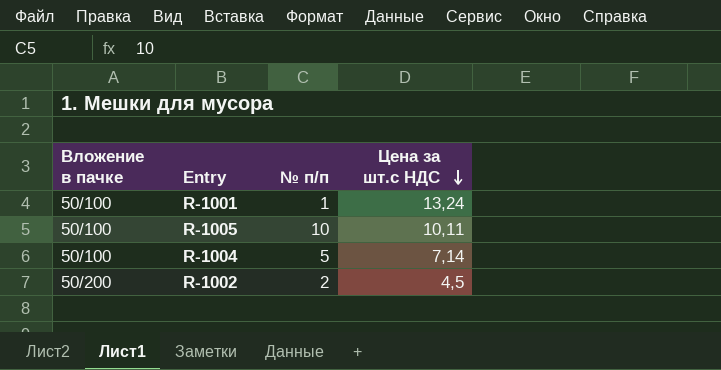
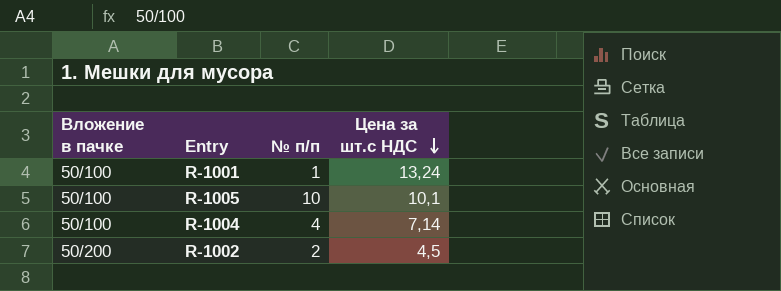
R-1005 | Цена за шт.с НДС: 10,11 -> 10,1
R-1004 | № п/п: 5 -> 4

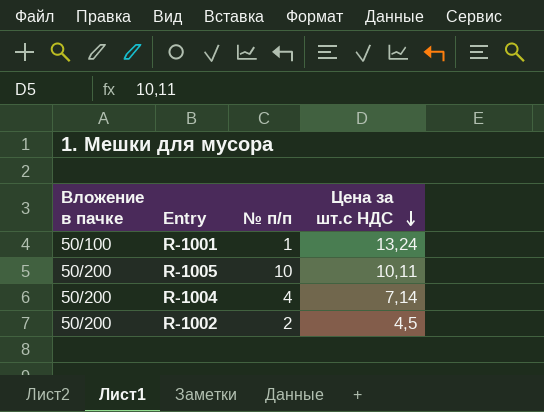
R-1005 | Вложение в пачке: 50/100 -> 50/200
R-1005 | Цена за шт.с НДС: 10,1 -> 10,11
R-1004 | Вложение в пачке: 50/100 -> 50/200

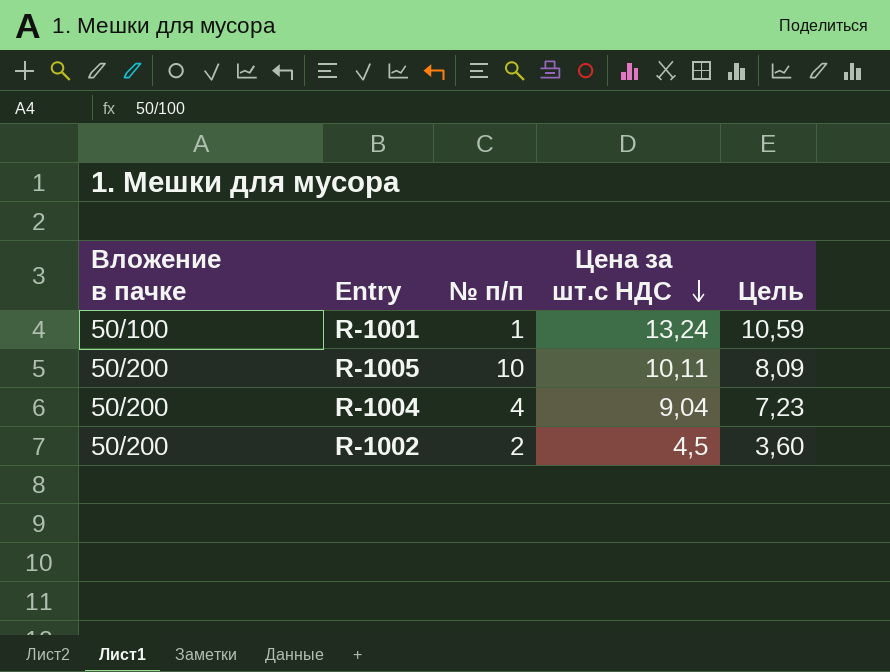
column Цель | formula: none -> [Цена за шт.с НДС] * 0,8
R-1004 | Цена за шт.с НДС: 7,14 -> 9,04

